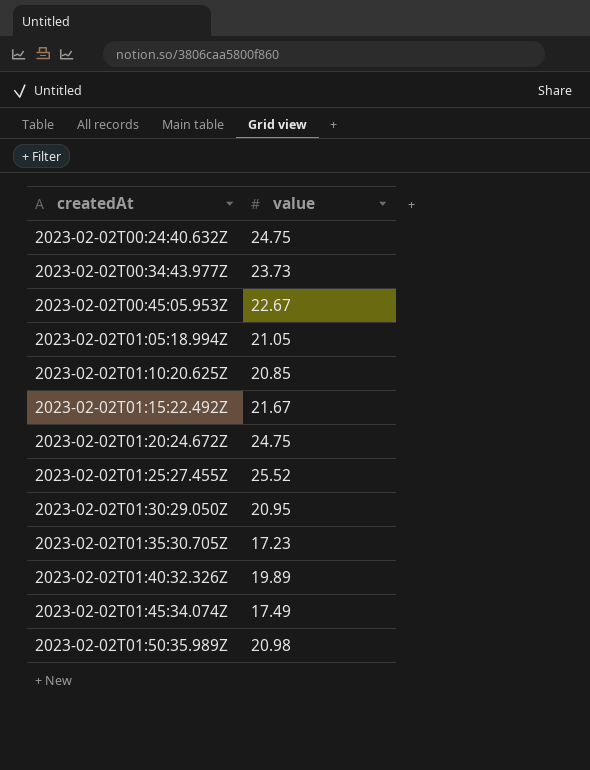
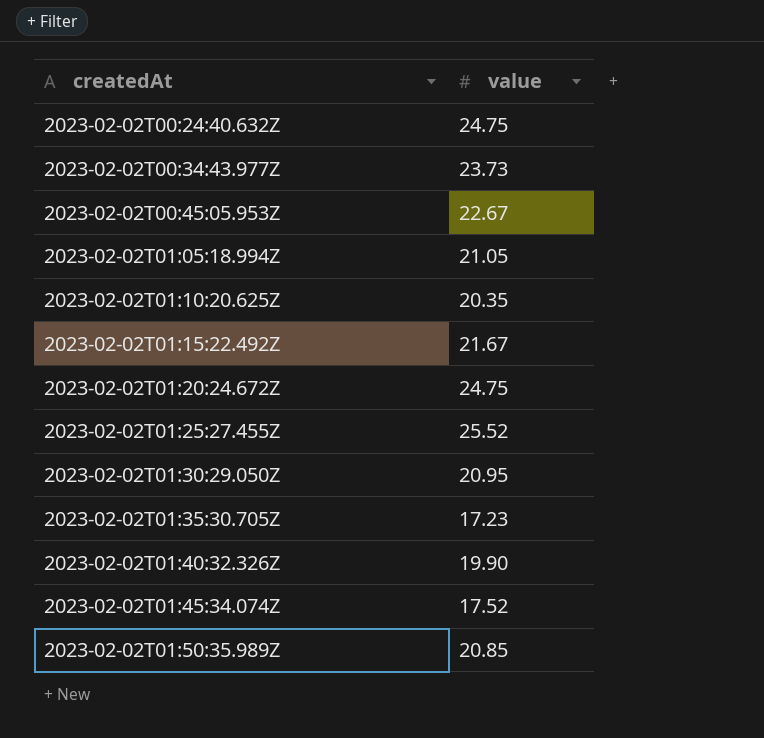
2023-02-02T01:10:20.625Z | value: 20.85 -> 20.35
2023-02-02T01:40:32.326Z | value: 19.89 -> 19.90
2023-02-02T01:45:34.074Z | value: 17.49 -> 17.52
2023-02-02T01:50:35.989Z | value: 20.98 -> 20.85

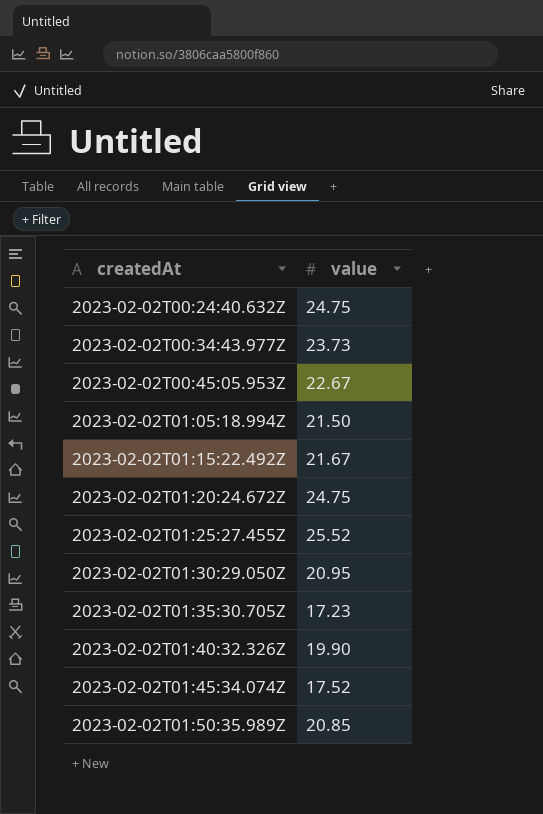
row 2023-02-02T01:10:20.625Z: 20.35 -> none
2023-02-02T01:05:18.994Z | value: 21.05 -> 21.50

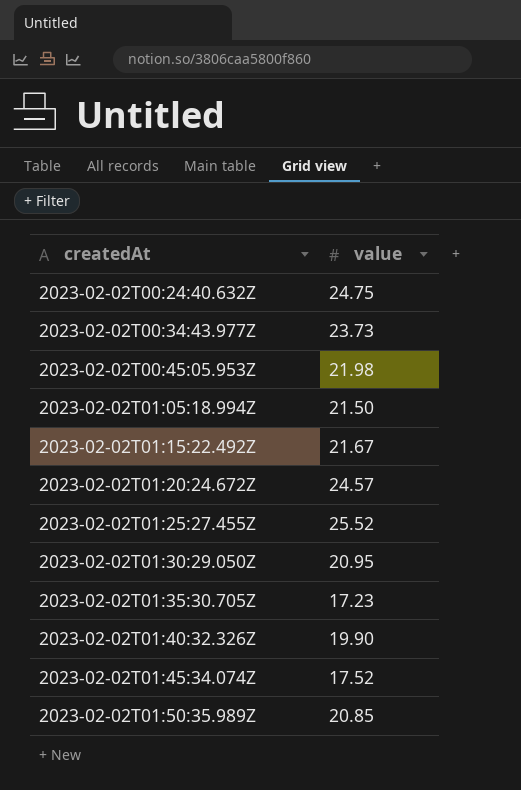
2023-02-02T00:45:05.953Z | value: 22.67 -> 21.98
2023-02-02T01:20:24.672Z | value: 24.75 -> 24.57

